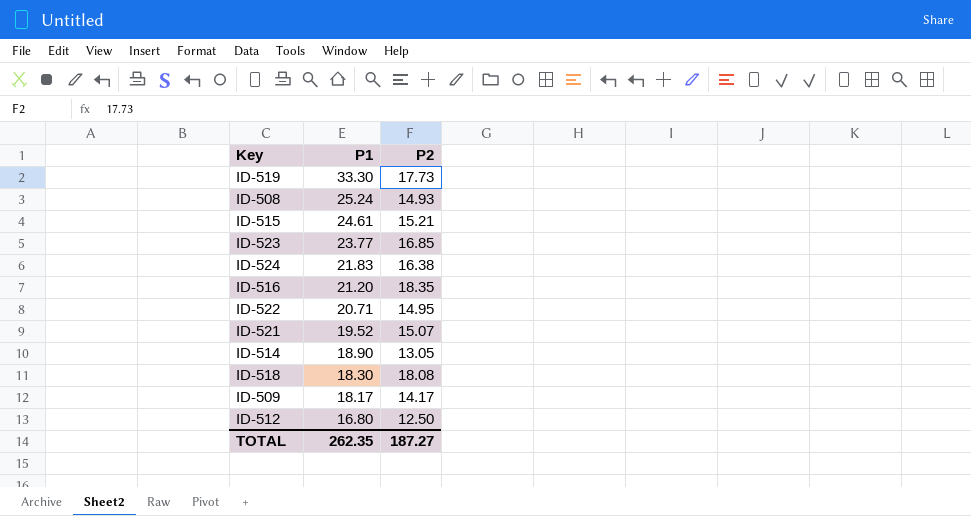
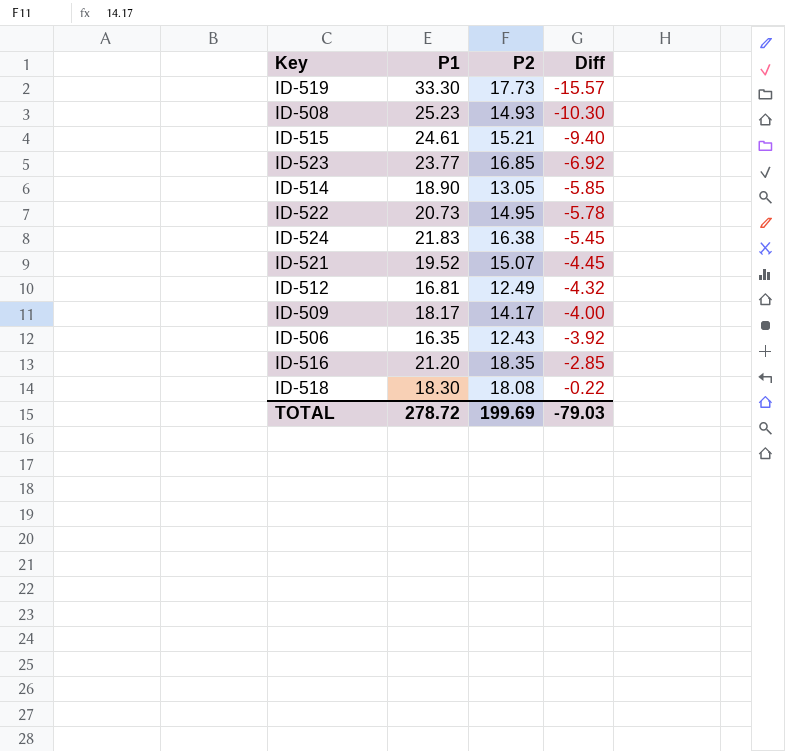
row order: P1 descending -> Diff ascending
column Diff | formula: none -> [P2] - [P1]
ID-508 | P1: 25.24 -> 25.23
ID-522 | P1: 20.71 -> 20.73
ID-512 | P1: 16.80 -> 16.81
ID-512 | P2: 12.50 -> 12.49
row ID-506: none -> 16.35 | 12.43 | -3.92
TOTAL | P1: 262.35 -> 278.72
TOTAL | P2: 187.27 -> 199.69

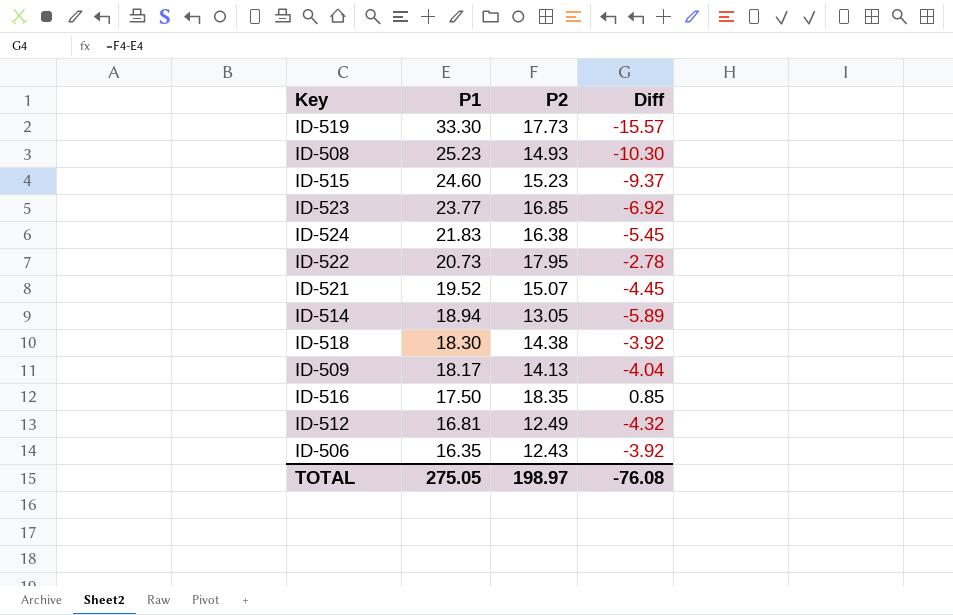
row order: Diff ascending -> P1 descending
ID-515 | P1: 24.61 -> 24.60
ID-515 | P2: 15.21 -> 15.23
ID-515 | Diff: -9.40 -> -9.37
ID-522 | P2: 14.95 -> 17.95
ID-522 | Diff: -5.78 -> -2.78
ID-514 | P1: 18.90 -> 18.94
ID-514 | Diff: -5.85 -> -5.89
ID-518 | P2: 18.08 -> 14.38
ID-518 | Diff: -0.22 -> -3.92
ID-509 | P2: 14.17 -> 14.13
ID-509 | Diff: -4.00 -> -4.04
ID-516 | P1: 21.20 -> 17.50
ID-516 | Diff: -2.85 -> 0.85
TOTAL | P1: 278.72 -> 275.05
TOTAL | P2: 199.69 -> 198.97
TOTAL | Diff: -79.03 -> -76.08

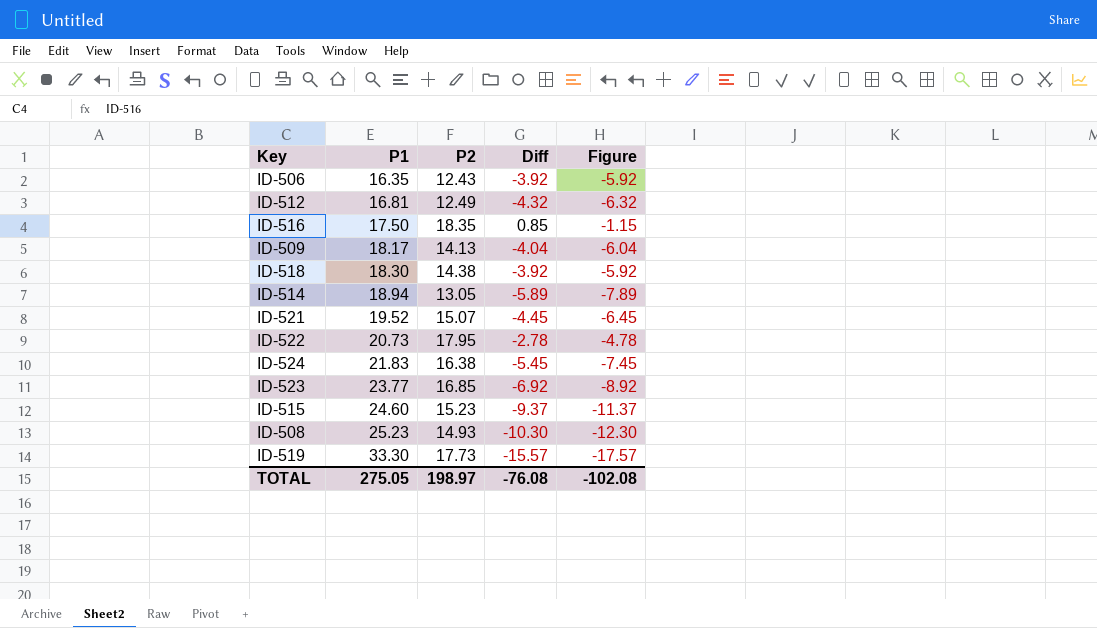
row order: P1 descending -> P1 ascending
column Figure | formula: none -> [Diff] - 2

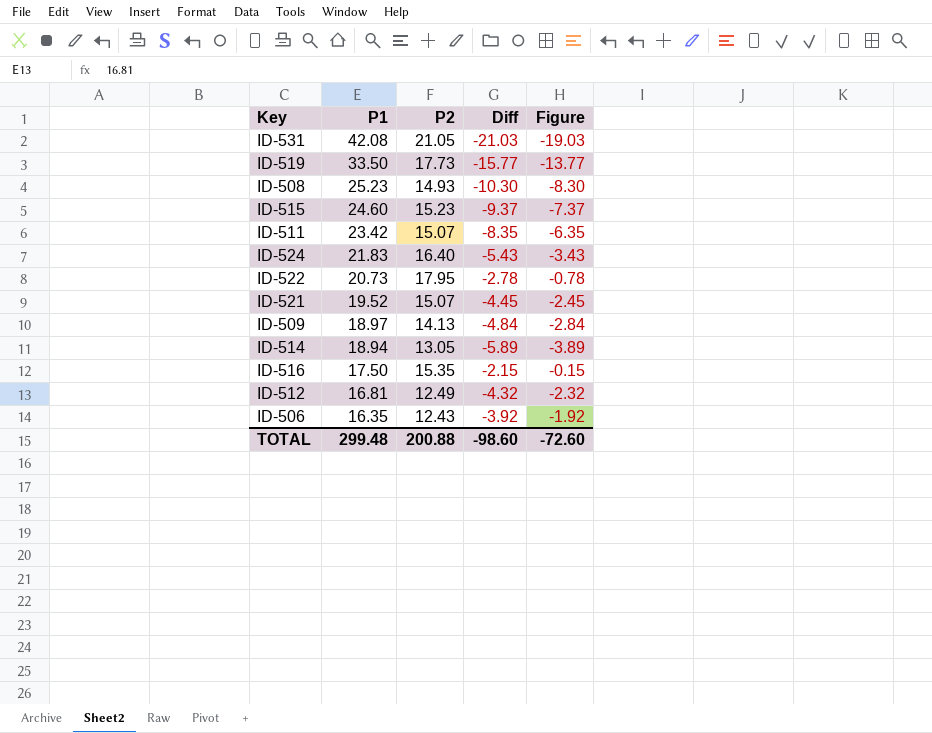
row order: P1 ascending -> P1 descending
column Figure | formula: [Diff] - 2 -> [Diff] + 2
row ID-518: 18.30 | 14.38 | -3.92 | -5.92 -> none
row ID-523: 23.77 | 16.85 | -6.92 | -8.92 -> none
row ID-531: none -> 42.08 | 21.05 | -21.03 | -19.03
ID-519 | P1: 33.30 -> 33.50
ID-519 | Diff: -15.57 -> -15.77
row ID-511: none -> 23.42 | 15.07 | -8.35 | -6.35
ID-524 | P2: 16.38 -> 16.40
ID-524 | Diff: -5.45 -> -5.43
ID-509 | P1: 18.17 -> 18.97
ID-509 | Diff: -4.04 -> -4.84
ID-516 | P2: 18.35 -> 15.35
ID-516 | Diff: 0.85 -> -2.15
TOTAL | P1: 275.05 -> 299.48
TOTAL | P2: 198.97 -> 200.88
TOTAL | Diff: -76.08 -> -98.60
TOTAL | Figure: -102.08 -> -72.60

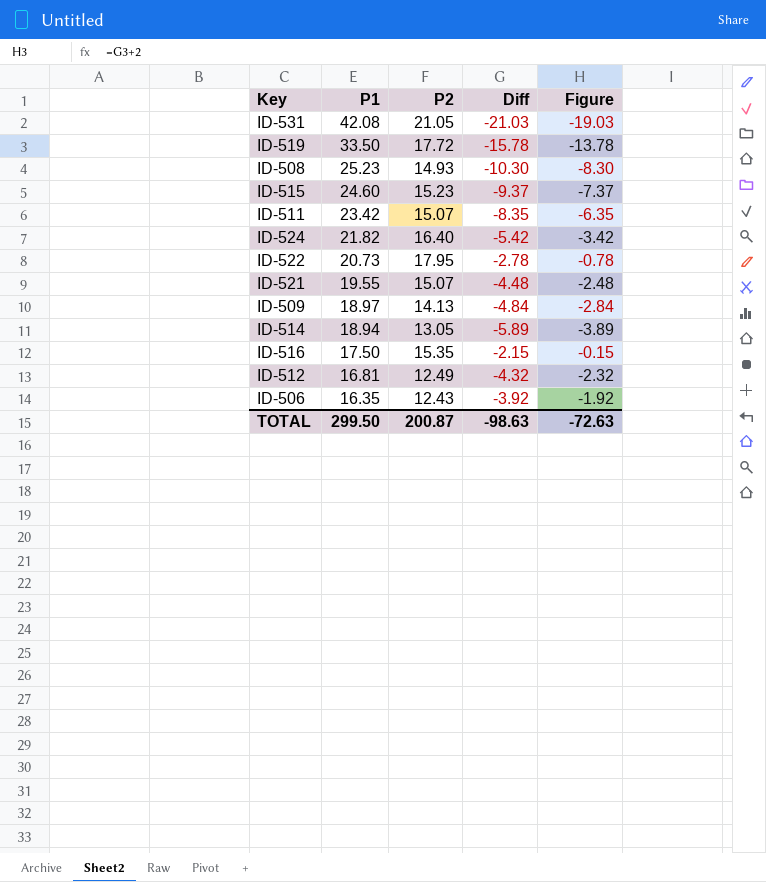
ID-519 | P2: 17.73 -> 17.72
ID-519 | Diff: -15.77 -> -15.78
ID-519 | Figure: -13.77 -> -13.78
ID-524 | P1: 21.83 -> 21.82
ID-524 | Diff: -5.43 -> -5.42
ID-524 | Figure: -3.43 -> -3.42
ID-521 | P1: 19.52 -> 19.55
ID-521 | Diff: -4.45 -> -4.48
ID-521 | Figure: -2.45 -> -2.48
TOTAL | P1: 299.48 -> 299.50
TOTAL | P2: 200.88 -> 200.87
TOTAL | Diff: -98.60 -> -98.63
TOTAL | Figure: -72.60 -> -72.63

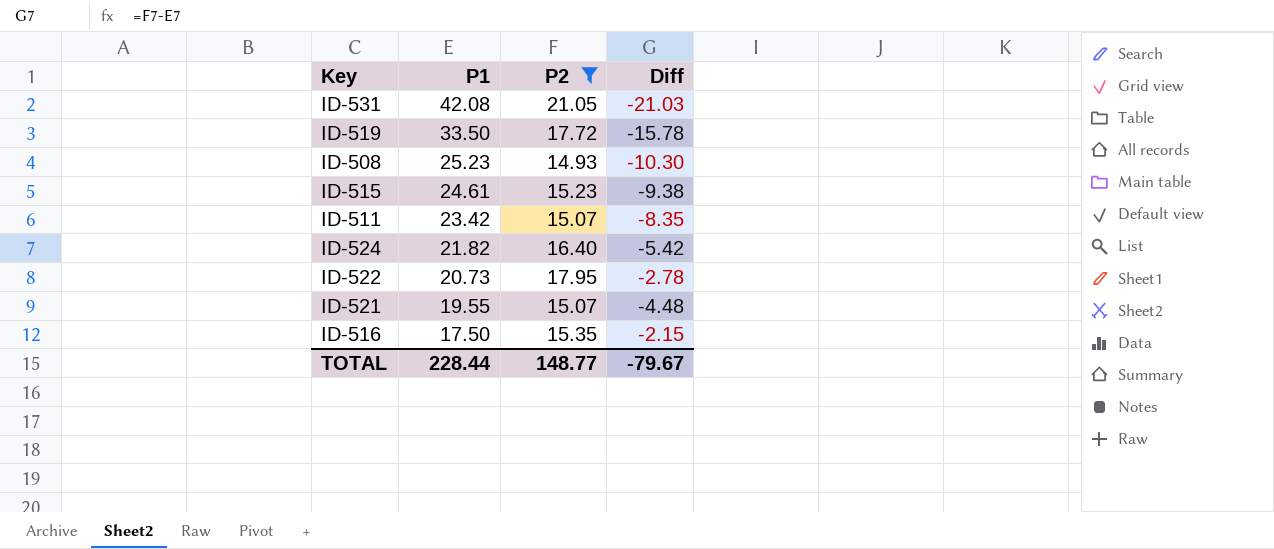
filter: none -> P2 >= 14.93
column Figure | formula: [Diff] + 2 -> none
ID-515 | P1: 24.60 -> 24.61
ID-515 | Diff: -9.37 -> -9.38
TOTAL | P1: 299.50 -> 228.44
TOTAL | P2: 200.87 -> 148.77
TOTAL | Diff: -98.63 -> -79.67

